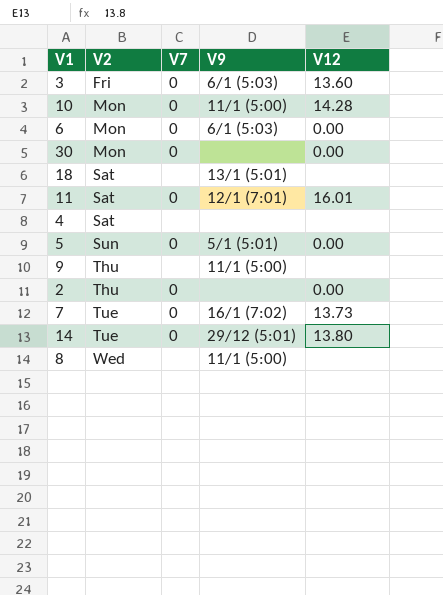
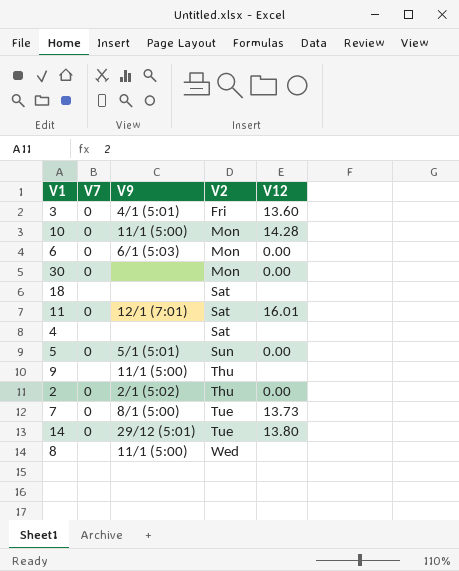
column V2 | position: 2 -> 4
3 | V9: 6/1 (5:03) -> 4/1 (5:01)
18 | V9: 13/1 (5:01) -> none
2 | V9: none -> 2/1 (5:02)
7 | V9: 16/1 (7:02) -> 8/1 (5:00)

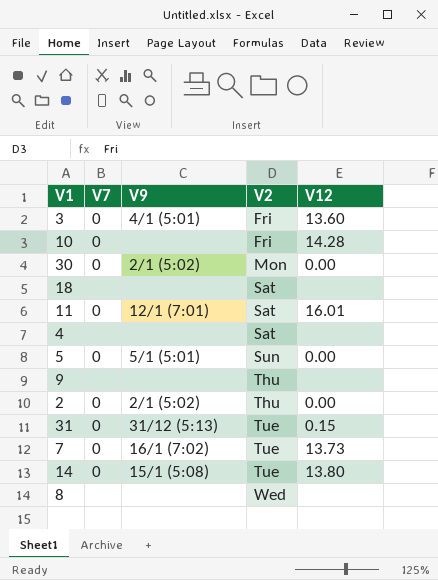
row 6: 0 | 6/1 (5:03) | Mon | 0.00 -> none
10 | V9: 11/1 (5:00) -> none
10 | V2: Mon -> Fri
30 | V9: none -> 2/1 (5:02)
9 | V9: 11/1 (5:00) -> none
row 31: none -> 0 | 31/12 (5:13) | Tue | 0.15
7 | V9: 8/1 (5:00) -> 16/1 (7:02)
14 | V9: 29/12 (5:01) -> 15/1 (5:08)
8 | V9: 11/1 (5:00) -> none

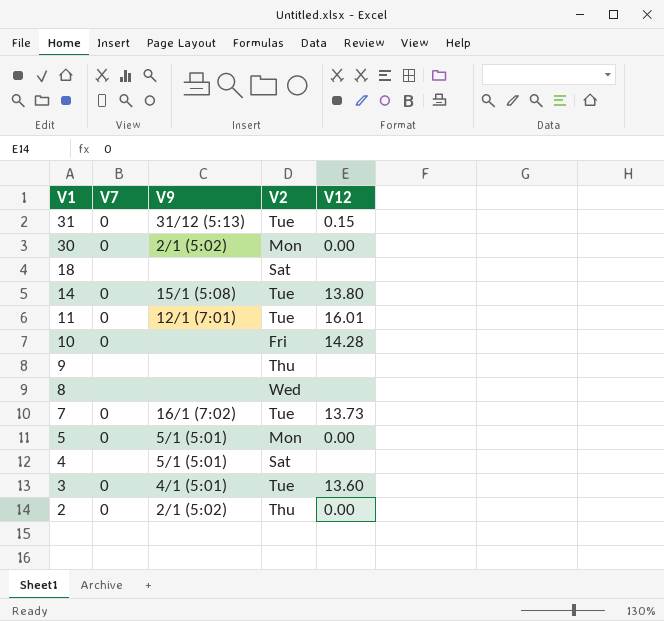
row order: V2 ascending -> V1 descending
11 | V2: Sat -> Tue
5 | V2: Sun -> Mon
4 | V9: none -> 5/1 (5:01)
3 | V2: Fri -> Tue

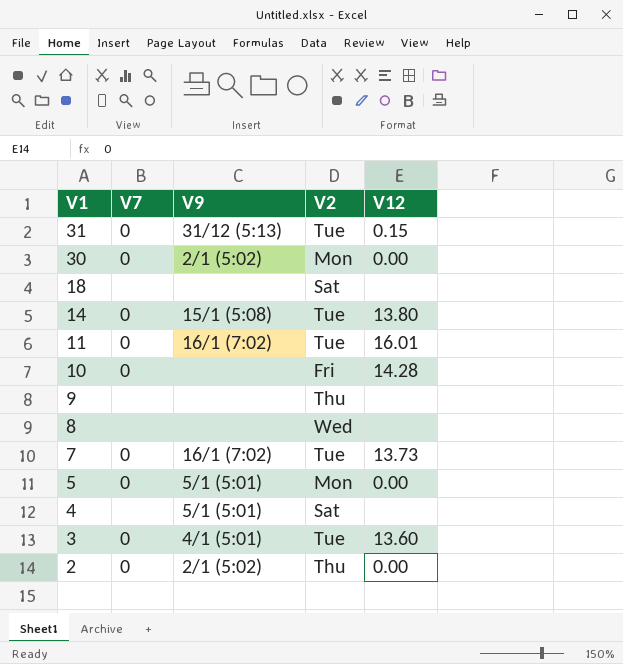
11 | V9: 12/1 (7:01) -> 16/1 (7:02)

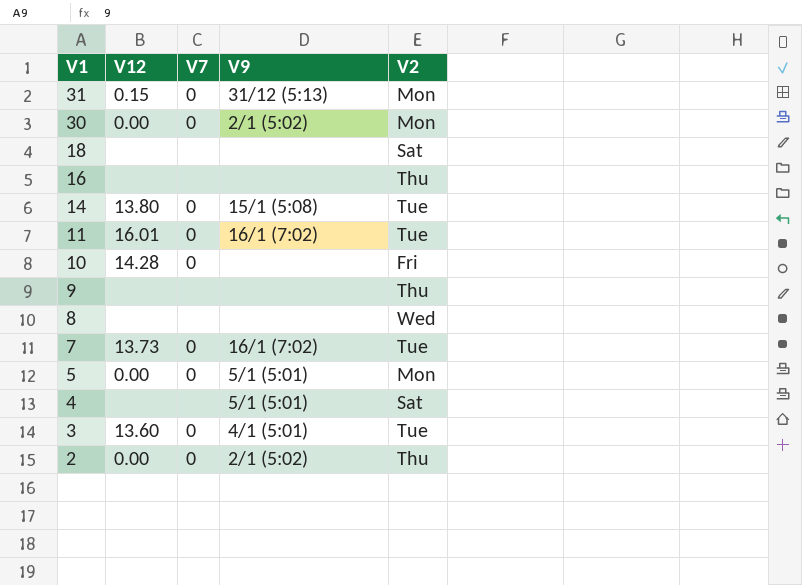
column V12 | position: 5 -> 2
31 | V2: Tue -> Mon
row 16: none -> none | none | none | Thu

